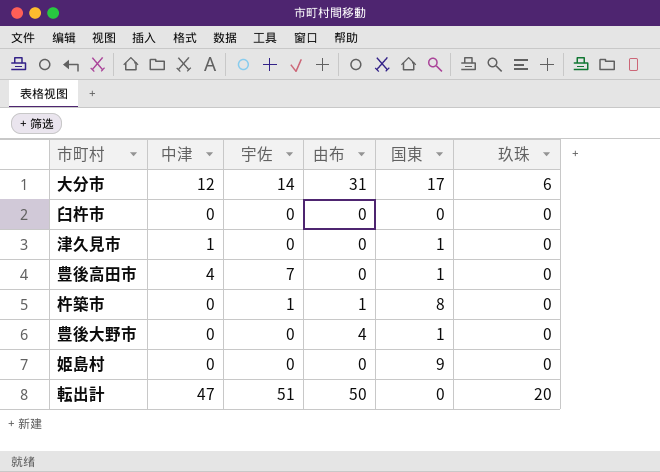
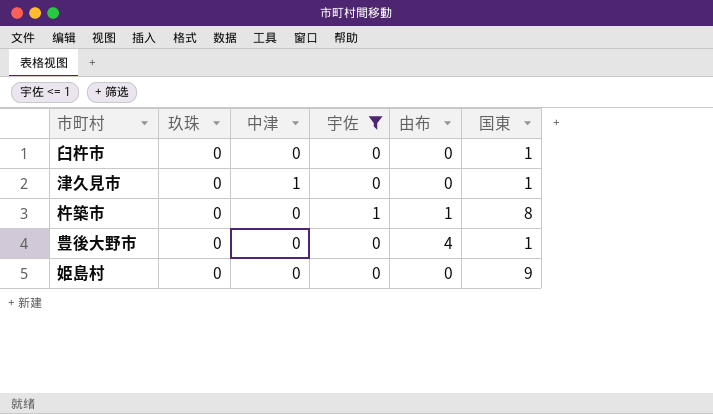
filter: none -> 宇佐 <= 1
column 玖珠 | position: 6 -> 2
臼杵市 | 国東: 0 -> 1

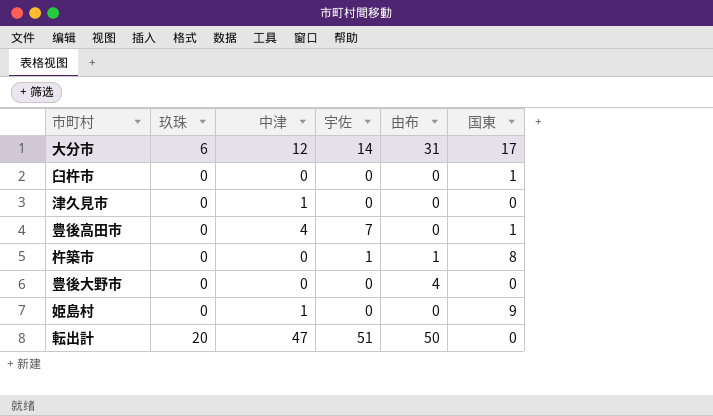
filter: 宇佐 <= 1 -> none
津久見市 | 国東: 1 -> 0
豊後大野市 | 国東: 1 -> 0
姫島村 | 中津: 0 -> 1

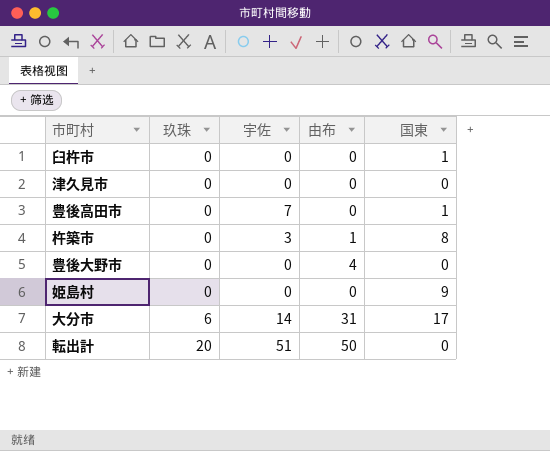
row order: none -> 玖珠 ascending
column 中津 | position: 3 -> none
杵築市 | 宇佐: 1 -> 3

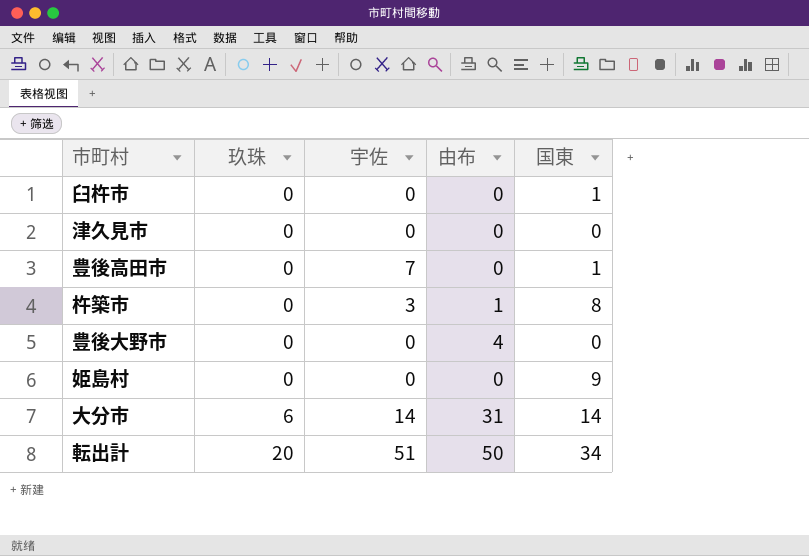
大分市 | 国東: 17 -> 14
転出計 | 国東: 0 -> 34

